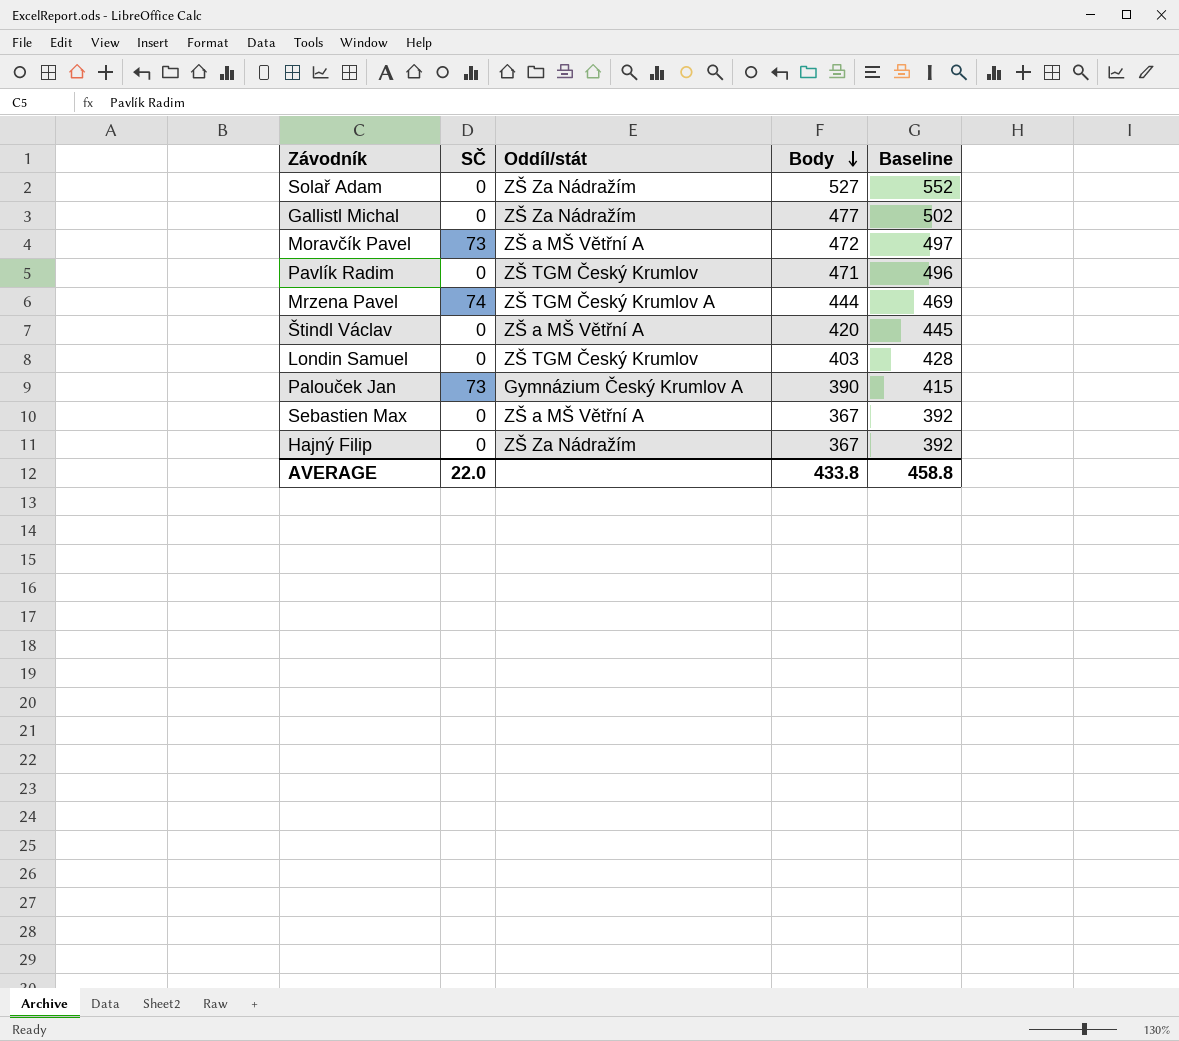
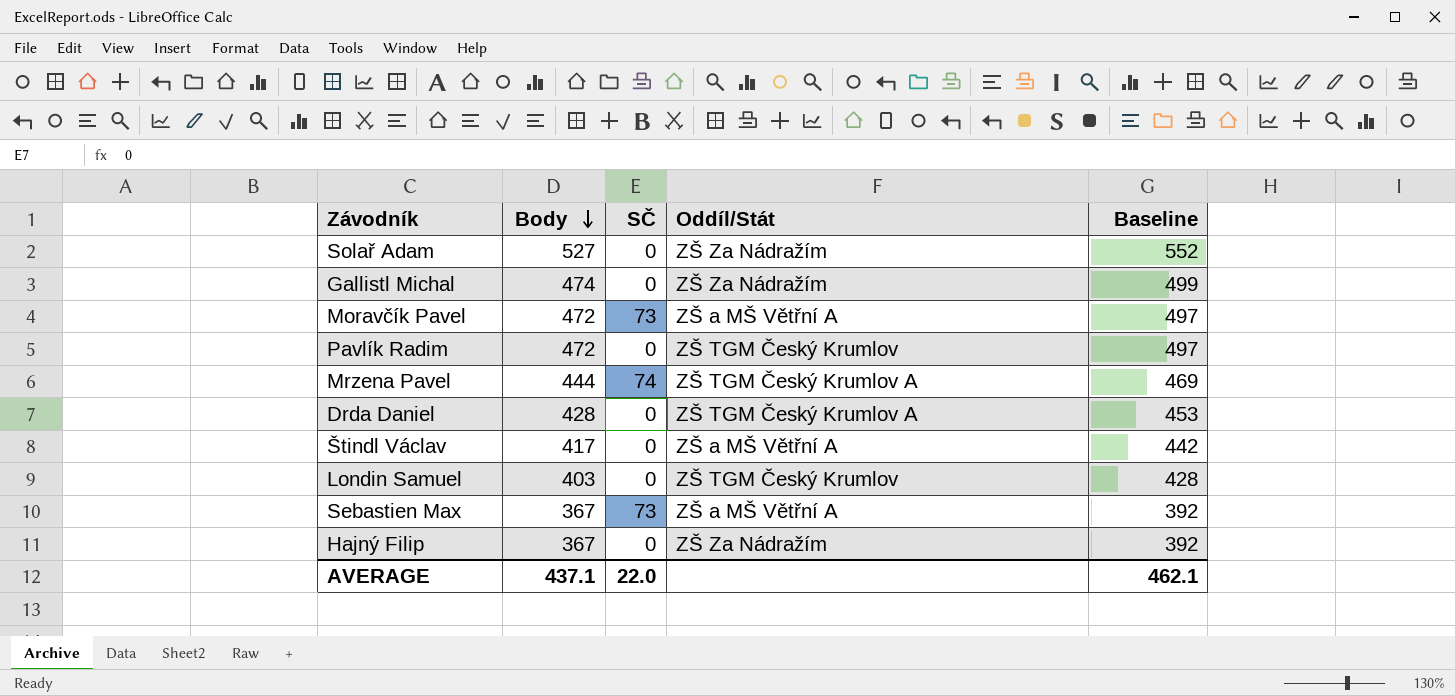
column Body | position: 4 -> 2
column name: Oddíl/stát -> Oddíl/Stát
row Palouček Jan: 73 | Gymnázium Český Krumlov A | 390 | 415 -> none
Gallistl Michal | Body: 477 -> 474
Gallistl Michal | Baseline: 502 -> 499
Pavlík Radim | Body: 471 -> 472
Pavlík Radim | Baseline: 496 -> 497
row Drda Daniel: none -> 428 | 0 | ZŠ TGM Český Krumlov A | 453
Štindl Václav | Body: 420 -> 417
Štindl Václav | Baseline: 445 -> 442
Sebastien Max | SČ: 0 -> 73
AVERAGE | Body: 433.8 -> 437.1
AVERAGE | Baseline: 458.8 -> 462.1

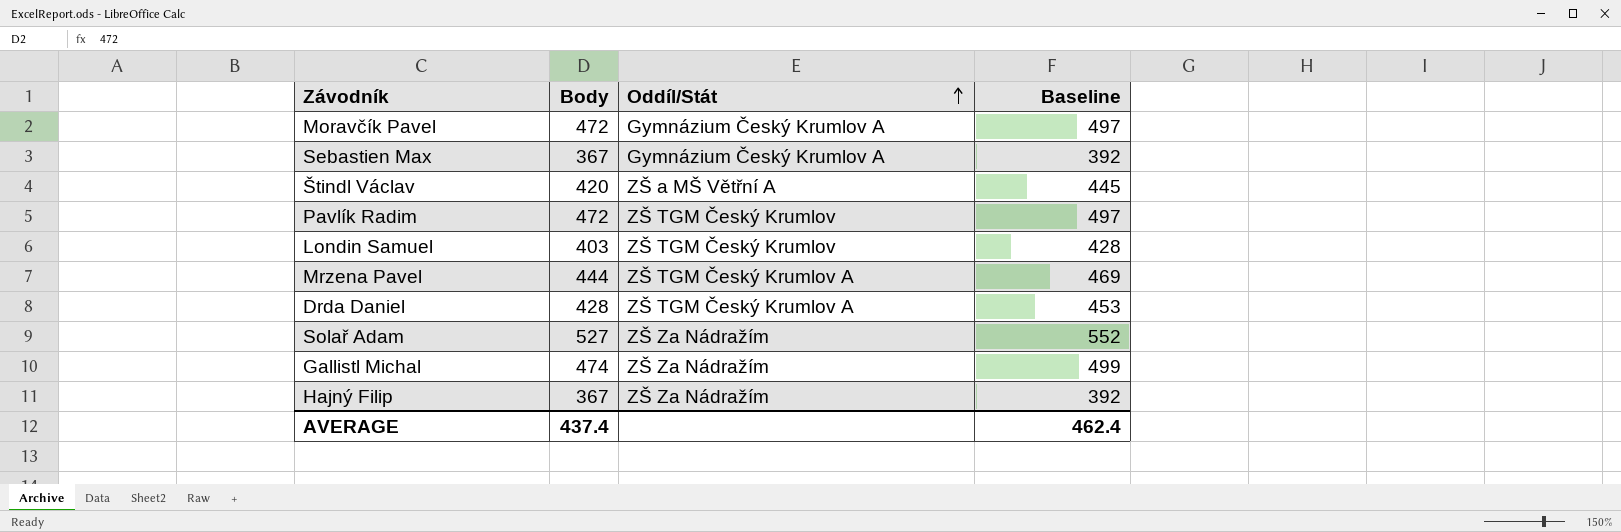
row order: Body descending -> Oddíl/Stát ascending
column SČ | position: 3 -> none
Moravčík Pavel | Oddíl/Stát: ZŠ a MŠ Větřní A -> Gymnázium Český Krumlov A
Sebastien Max | Oddíl/Stát: ZŠ a MŠ Větřní A -> Gymnázium Český Krumlov A
Štindl Václav | Body: 417 -> 420
Štindl Václav | Baseline: 442 -> 445
AVERAGE | Body: 437.1 -> 437.4
AVERAGE | Baseline: 462.1 -> 462.4

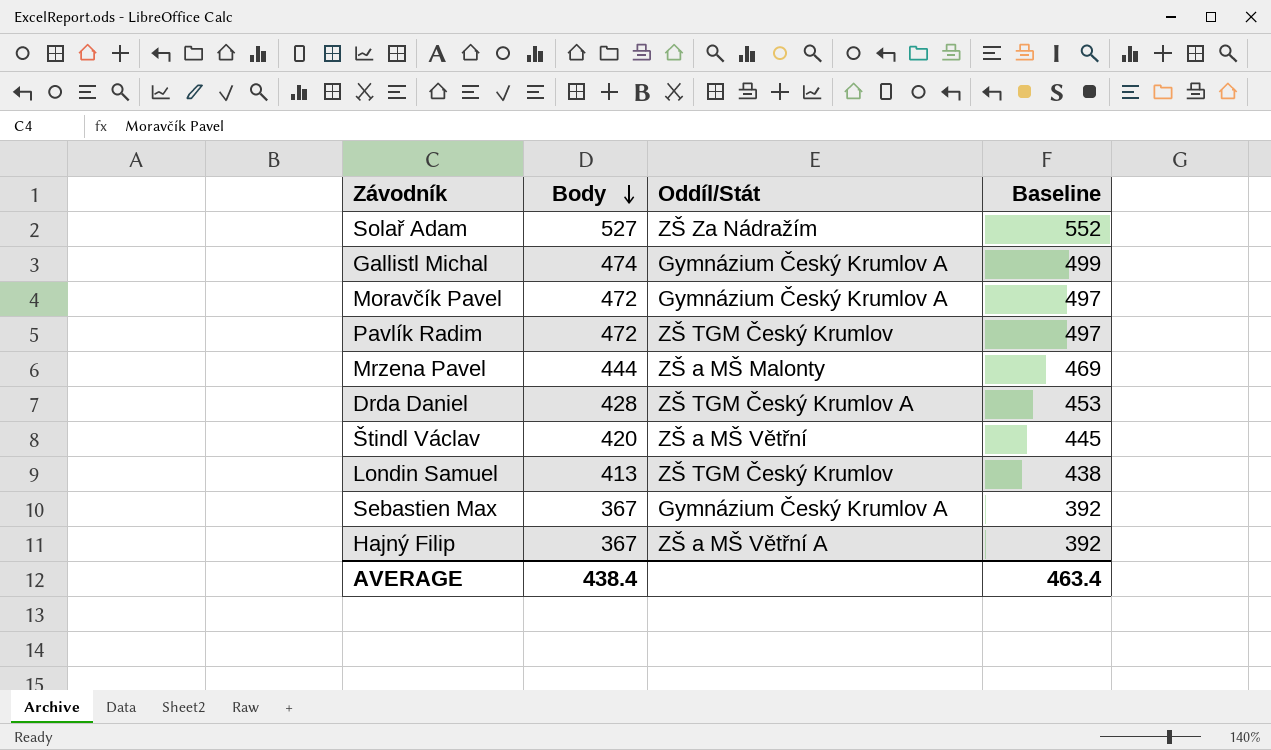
row order: Oddíl/Stát ascending -> Body descending
Gallistl Michal | Oddíl/Stát: ZŠ Za Nádražím -> Gymnázium Český Krumlov A
Mrzena Pavel | Oddíl/Stát: ZŠ TGM Český Krumlov A -> ZŠ a MŠ Malonty
Štindl Václav | Oddíl/Stát: ZŠ a MŠ Větřní A -> ZŠ a MŠ Větřní
Londin Samuel | Body: 403 -> 413
Londin Samuel | Baseline: 428 -> 438
Hajný Filip | Oddíl/Stát: ZŠ Za Nádražím -> ZŠ a MŠ Větřní A
AVERAGE | Body: 437.4 -> 438.4
AVERAGE | Baseline: 462.4 -> 463.4

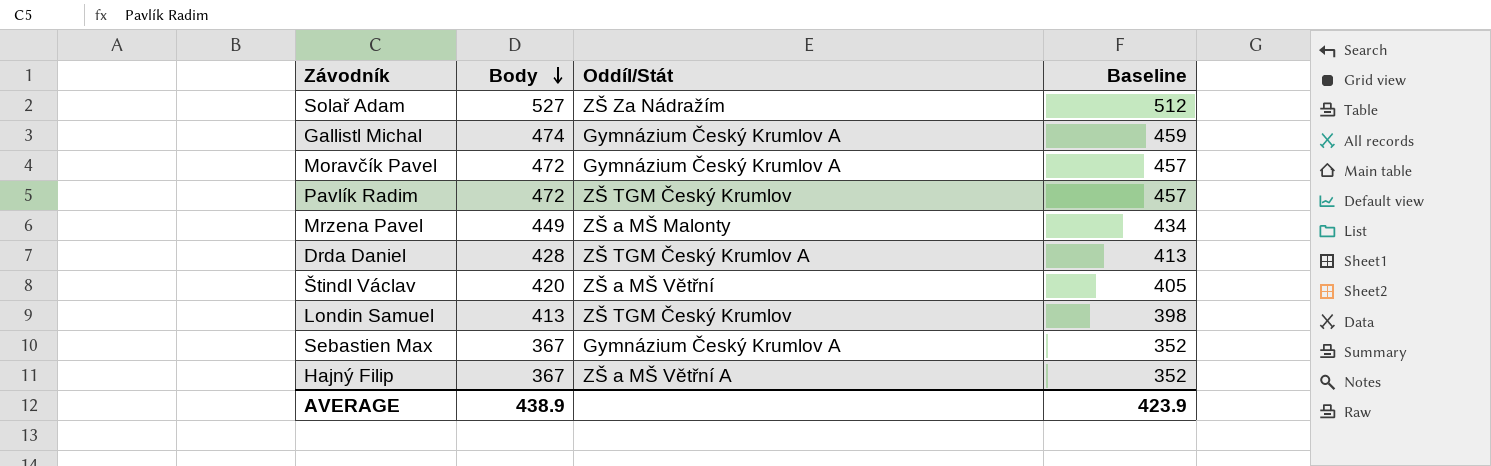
column Baseline | formula: [Body] + 25 -> [Body] - 15
Mrzena Pavel | Body: 444 -> 449
AVERAGE | Body: 438.4 -> 438.9
AVERAGE | Baseline: 463.4 -> 423.9

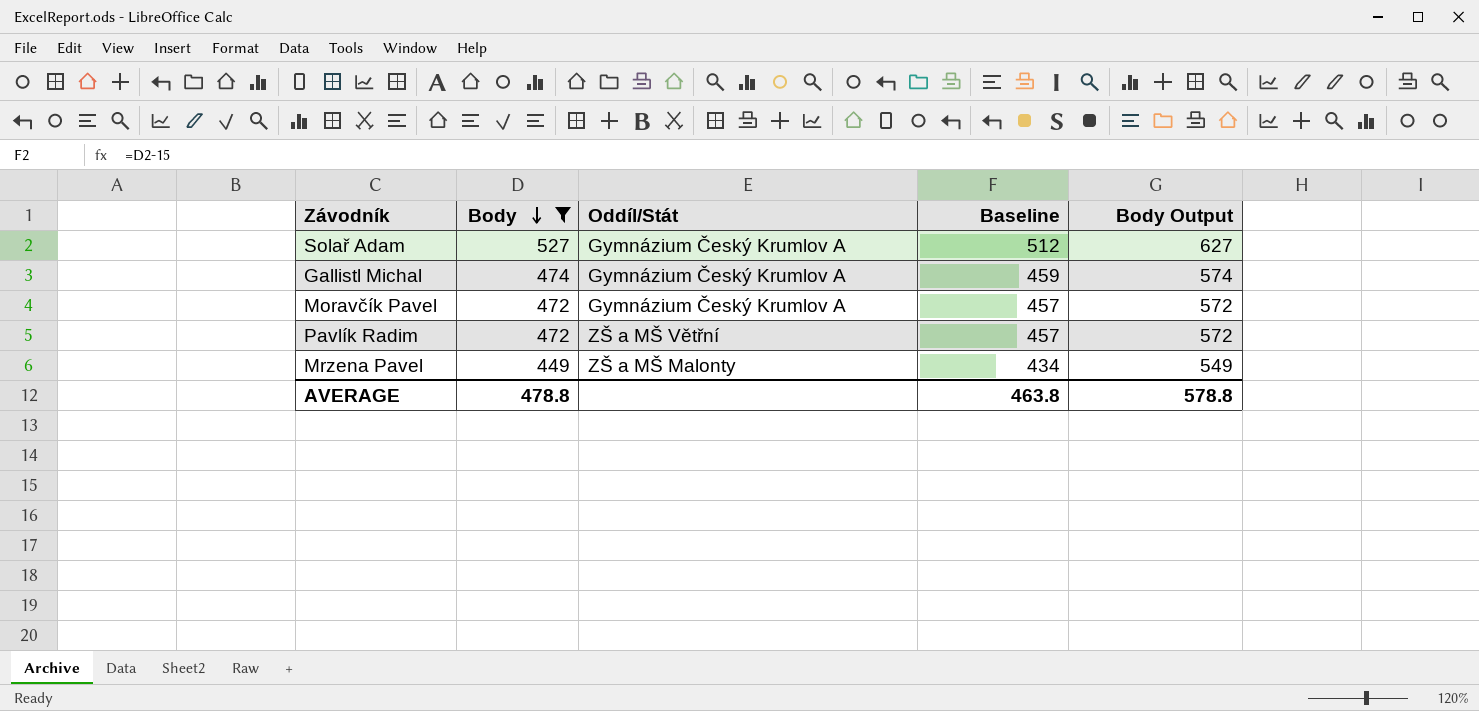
filter: none -> Body >= 449
column Body Output | formula: none -> [Body] + 100
Solař Adam | Oddíl/Stát: ZŠ Za Nádražím -> Gymnázium Český Krumlov A
Pavlík Radim | Oddíl/Stát: ZŠ TGM Český Krumlov -> ZŠ a MŠ Větřní
AVERAGE | Body: 438.9 -> 478.8
AVERAGE | Baseline: 423.9 -> 463.8

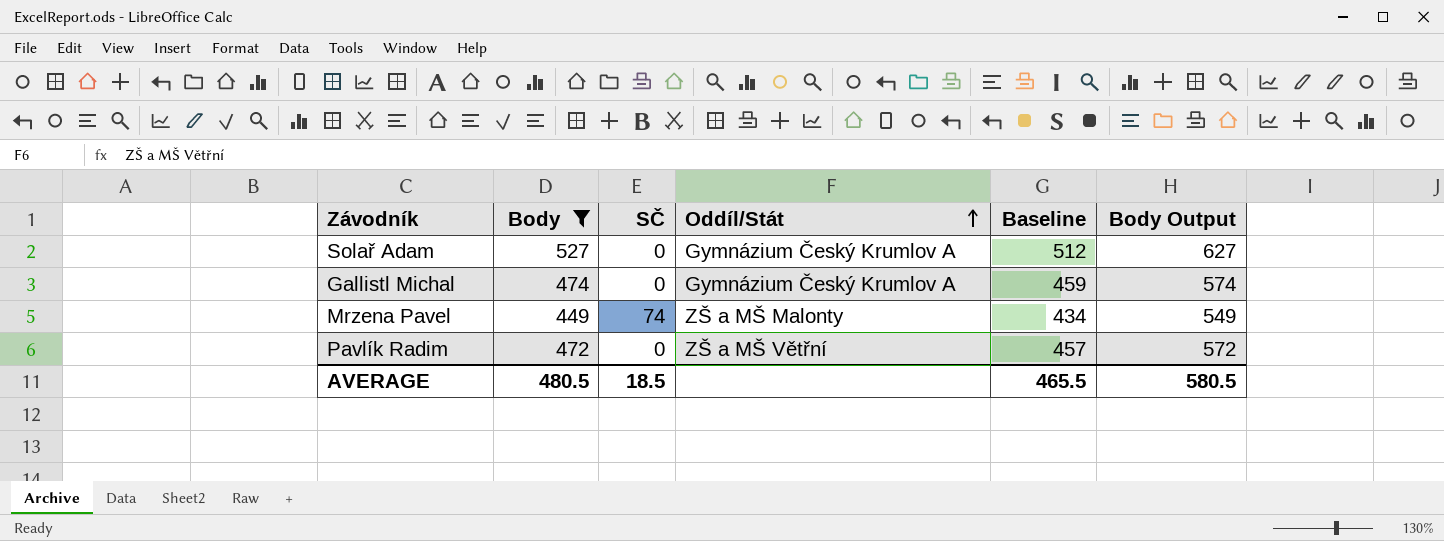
row order: Body descending -> Oddíl/Stát ascending
column SČ | position: none -> 3
row Moravčík Pavel: 472 | Gymnázium Český Krumlov A | 457 | 572 -> none
AVERAGE | Body: 478.8 -> 480.5
AVERAGE | Baseline: 463.8 -> 465.5
AVERAGE | Body Output: 578.8 -> 580.5

